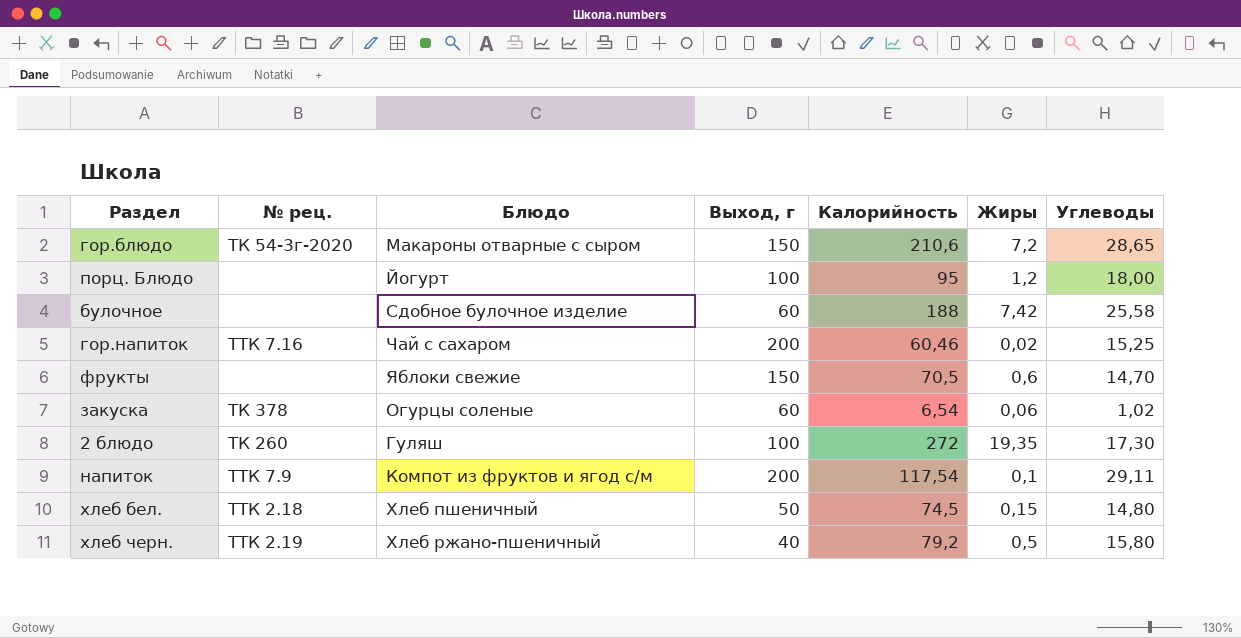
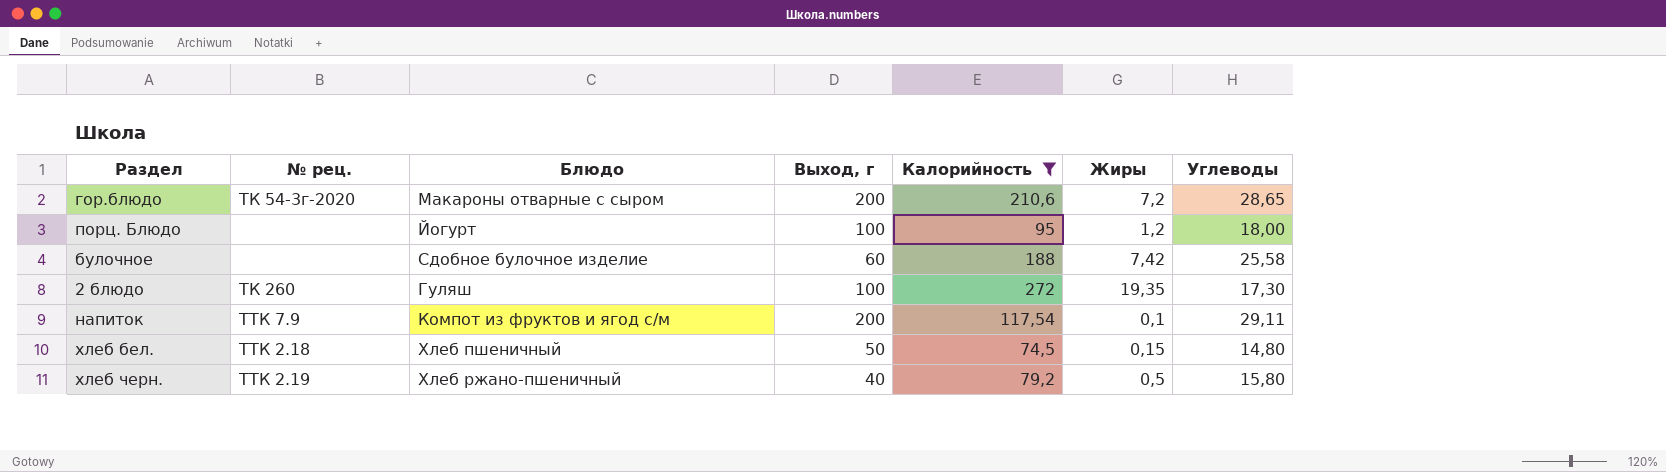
filter: none -> Калорийность >= 74,5
гор.блюдо | Выход, г: 150 -> 200

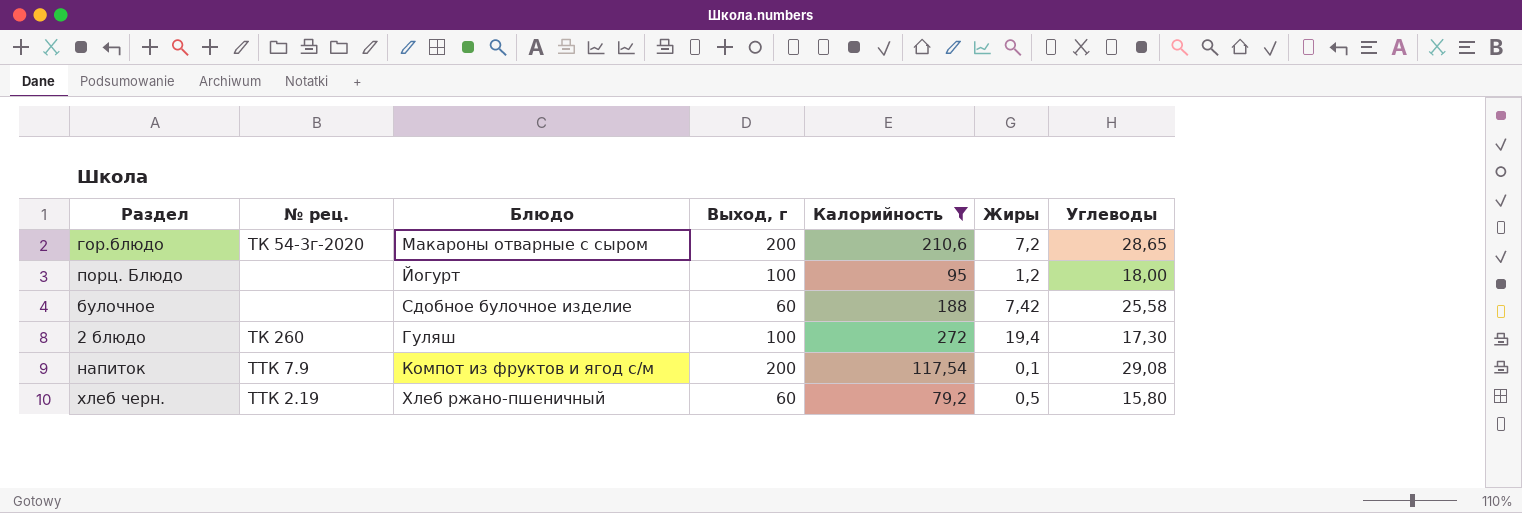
row хлеб бел.: ТТК 2.18 | Хлеб пшеничный | 50 | 74,5 | 0,15 | 14,80 -> none
2 блюдо | Жиры: 19,35 -> 19,4
напиток | Углеводы: 29,11 -> 29,08
хлеб черн. | Выход, г: 40 -> 60

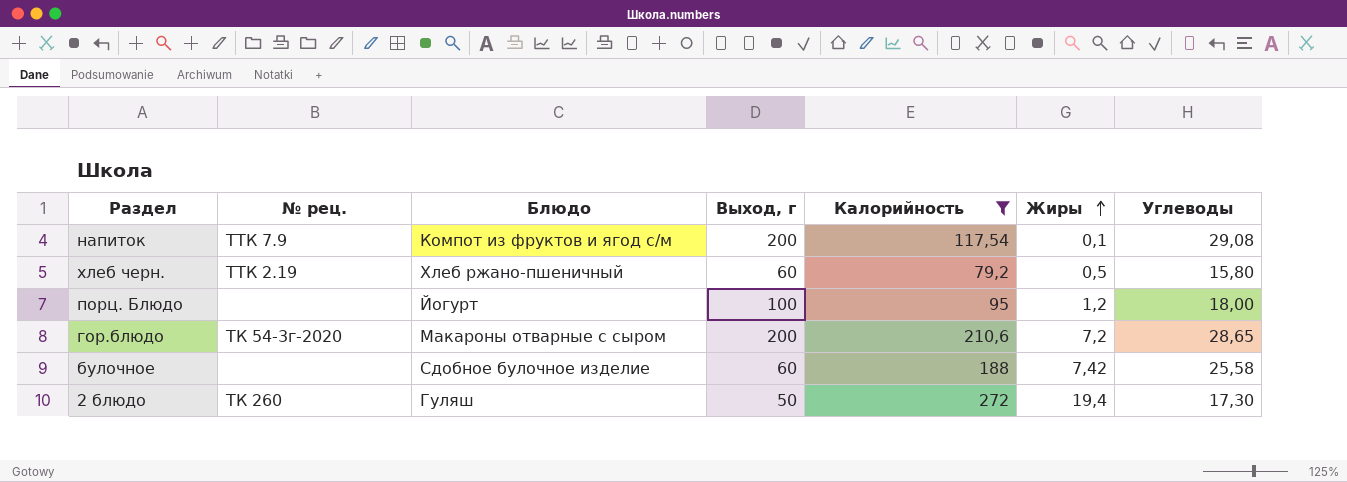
row order: none -> Жиры ascending
2 блюдо | Выход, г: 100 -> 50

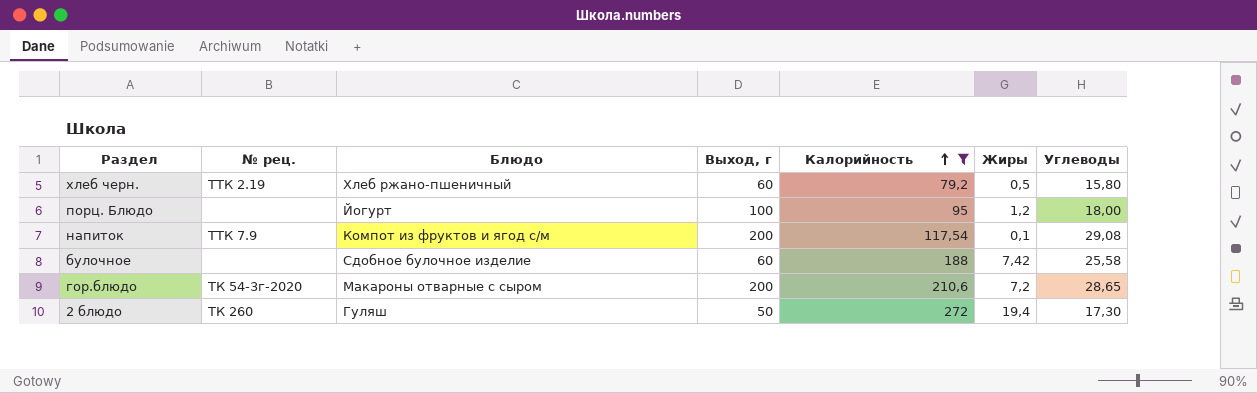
row order: Жиры ascending -> Калорийность ascending

